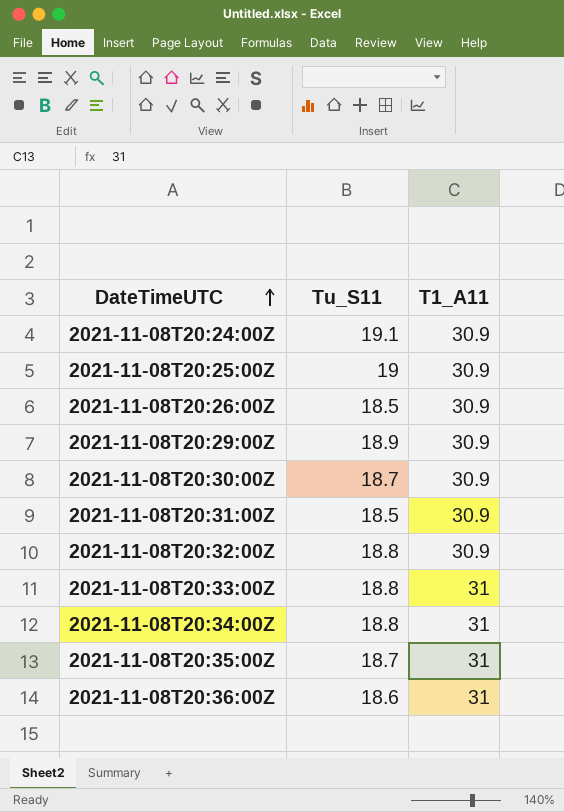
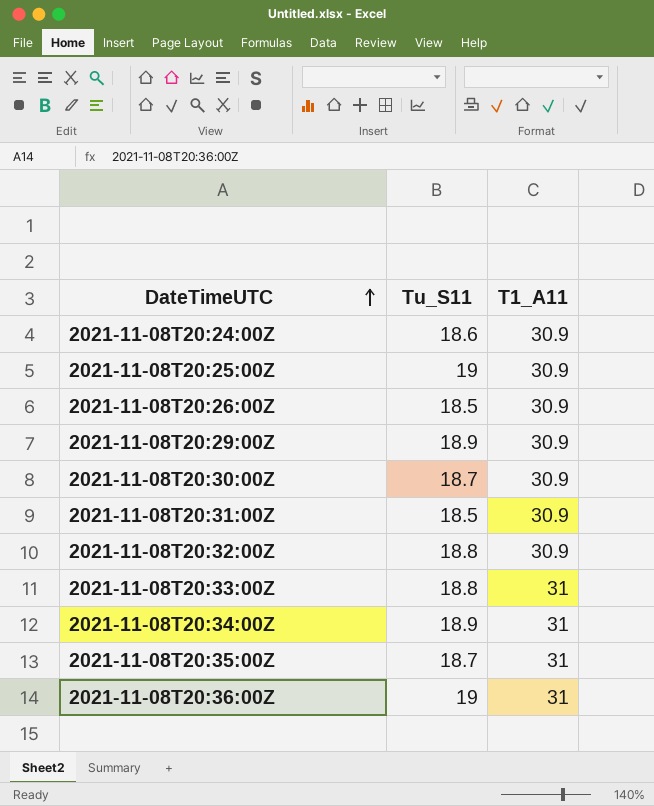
2021-11-08T20:24:00Z | Tu_S11: 19.1 -> 18.6
2021-11-08T20:34:00Z | Tu_S11: 18.8 -> 18.9
2021-11-08T20:36:00Z | Tu_S11: 18.6 -> 19

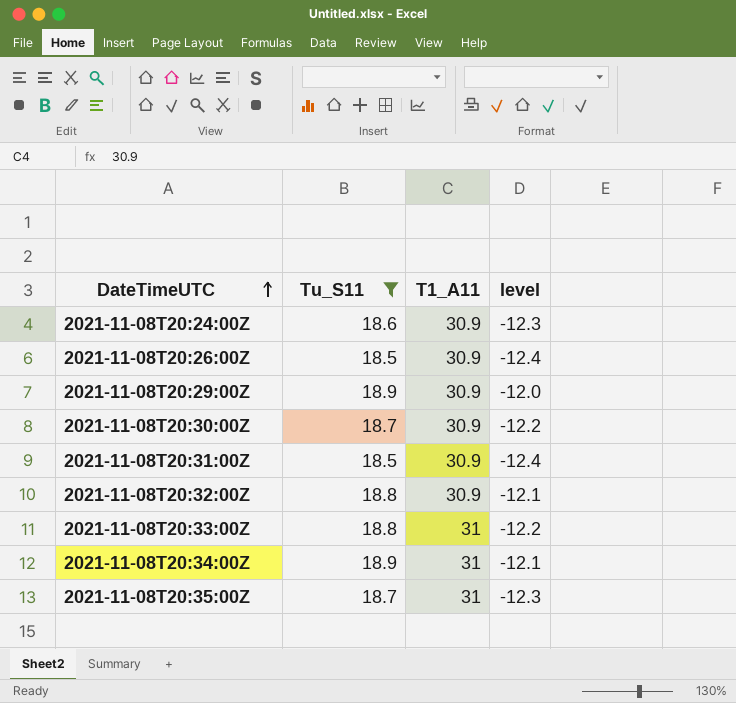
filter: none -> Tu_S11 != 19
column level | formula: none -> [Tu_S11] - [T1_A11]

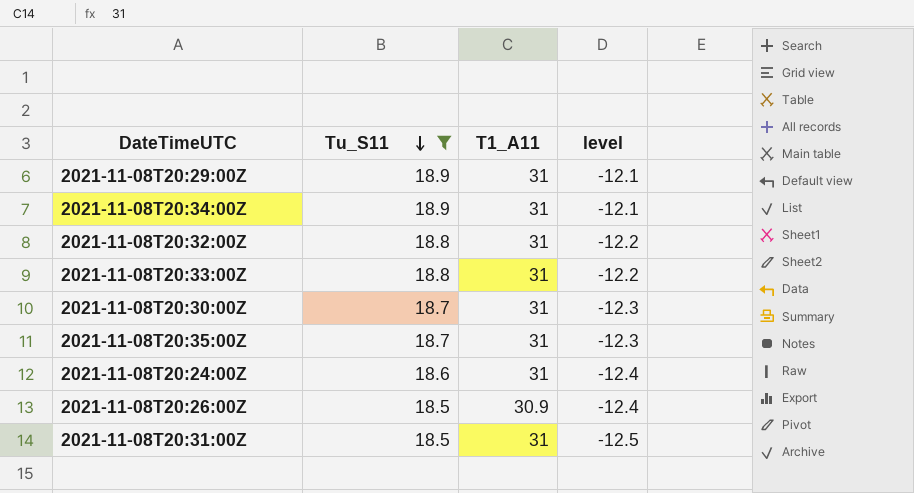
row order: DateTimeUTC ascending -> Tu_S11 descending
2021-11-08T20:29:00Z | T1_A11: 30.9 -> 31
2021-11-08T20:29:00Z | level: -12.0 -> -12.1
2021-11-08T20:32:00Z | T1_A11: 30.9 -> 31
2021-11-08T20:32:00Z | level: -12.1 -> -12.2
2021-11-08T20:30:00Z | T1_A11: 30.9 -> 31
2021-11-08T20:30:00Z | level: -12.2 -> -12.3
2021-11-08T20:24:00Z | T1_A11: 30.9 -> 31
2021-11-08T20:24:00Z | level: -12.3 -> -12.4
2021-11-08T20:31:00Z | T1_A11: 30.9 -> 31
2021-11-08T20:31:00Z | level: -12.4 -> -12.5

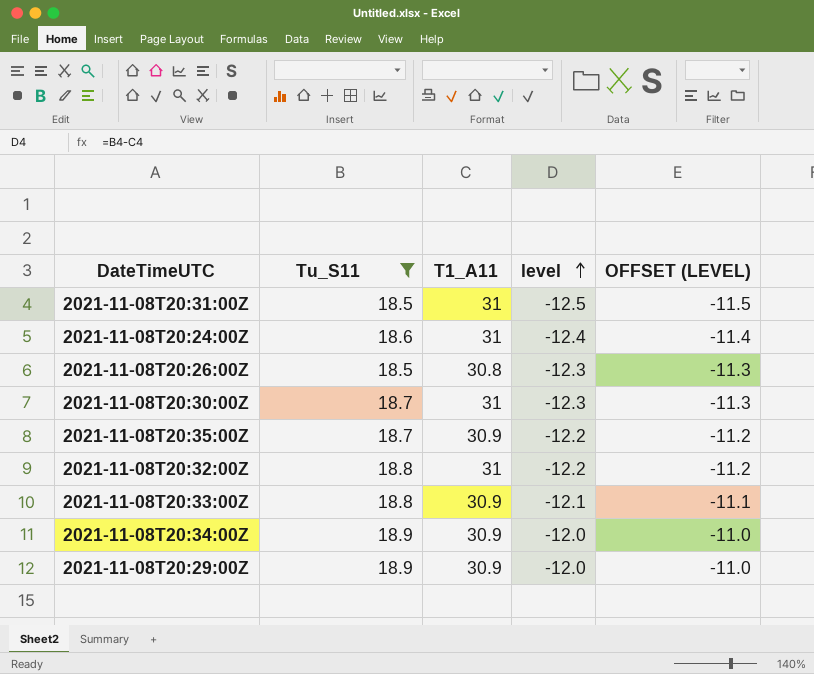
row order: Tu_S11 descending -> level ascending
column OFFSET (LEVEL) | formula: none -> [level] + 1
2021-11-08T20:26:00Z | T1_A11: 30.9 -> 30.8
2021-11-08T20:26:00Z | level: -12.4 -> -12.3
2021-11-08T20:35:00Z | T1_A11: 31 -> 30.9
2021-11-08T20:35:00Z | level: -12.3 -> -12.2
2021-11-08T20:33:00Z | T1_A11: 31 -> 30.9
2021-11-08T20:33:00Z | level: -12.2 -> -12.1
2021-11-08T20:34:00Z | T1_A11: 31 -> 30.9
2021-11-08T20:34:00Z | level: -12.1 -> -12.0
2021-11-08T20:29:00Z | T1_A11: 31 -> 30.9
2021-11-08T20:29:00Z | level: -12.1 -> -12.0

